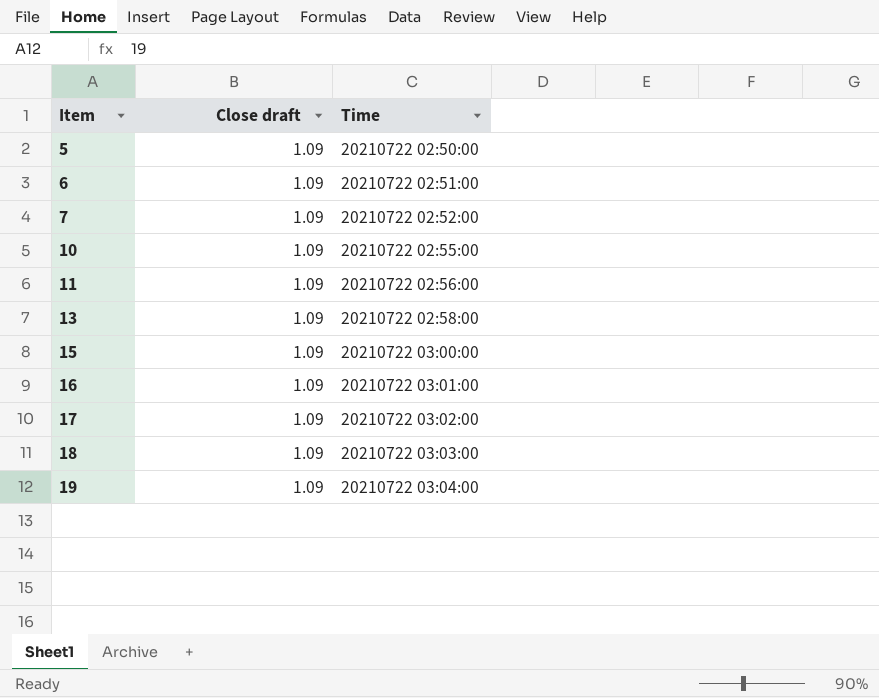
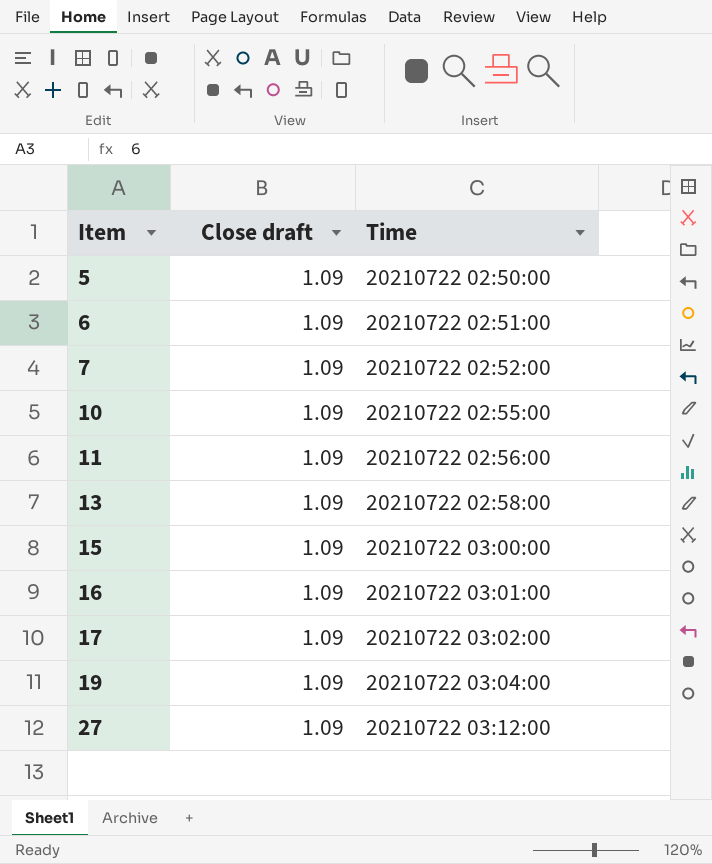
row 18: 1.09 | 20210722 03:03:00 -> none
row 27: none -> 1.09 | 20210722 03:12:00

